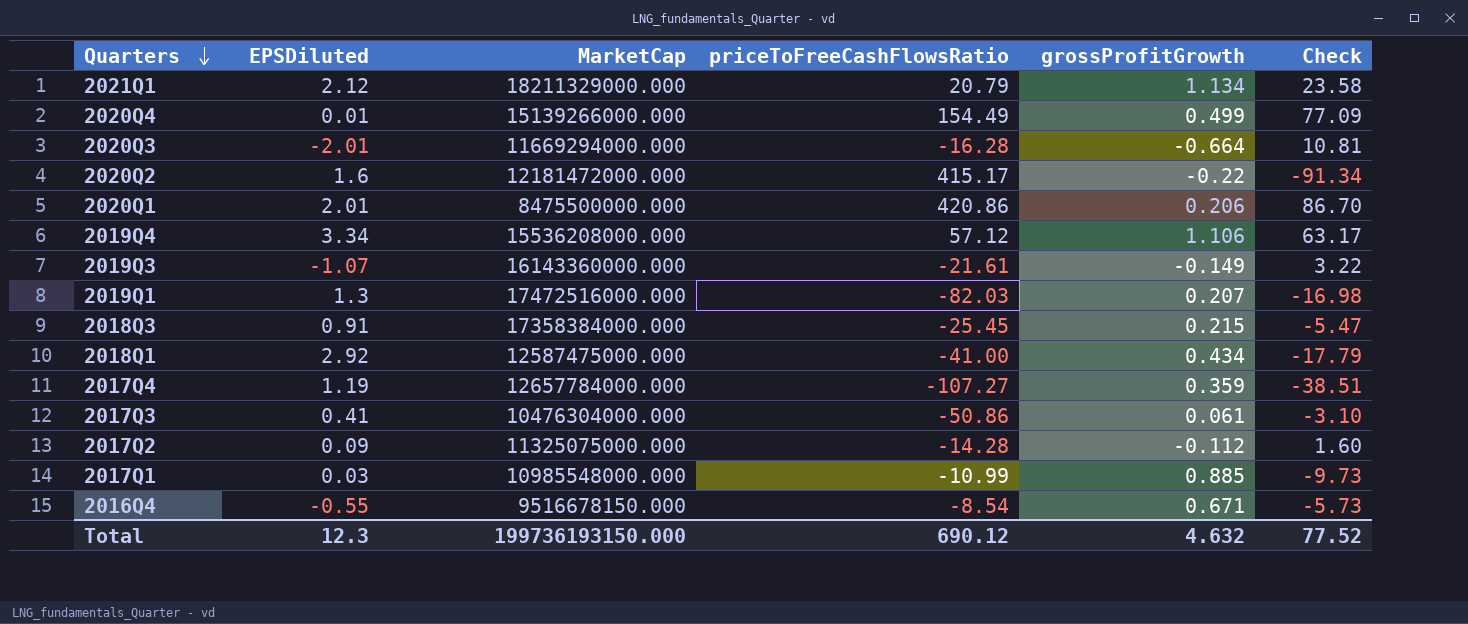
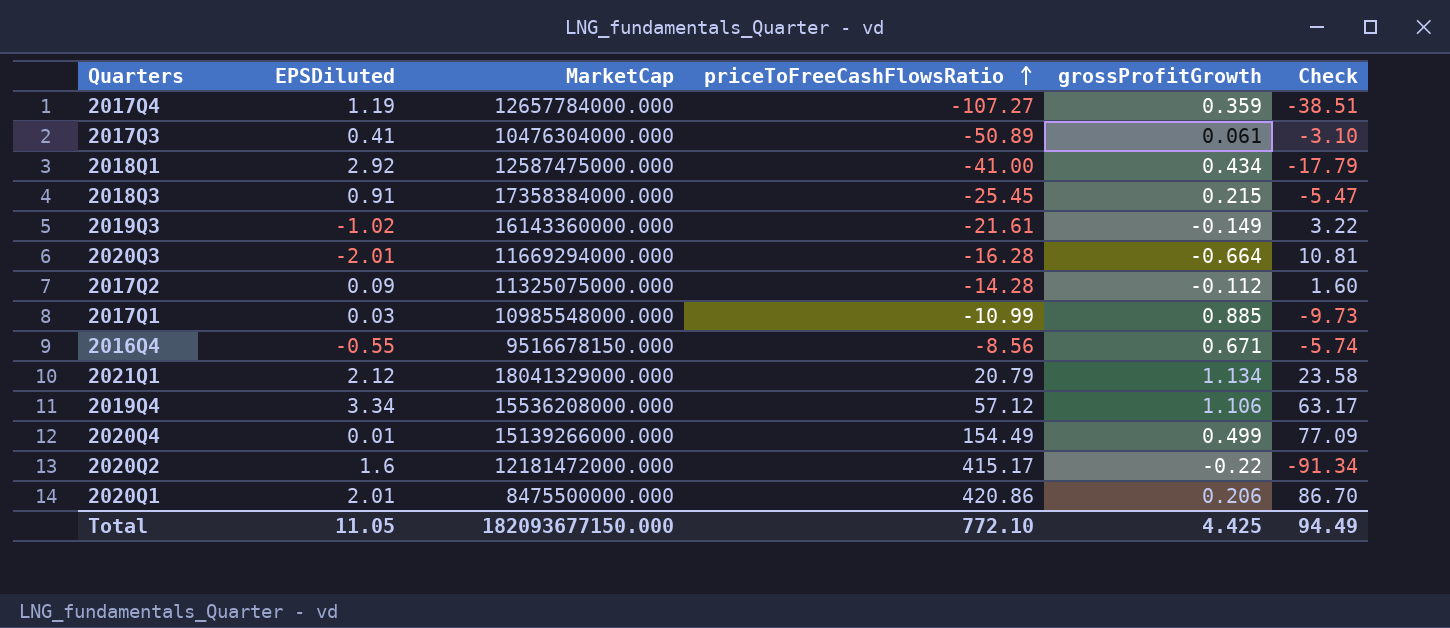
row order: Quarters descending -> priceToFreeCashFlowsRatio ascending
row 2019Q1: 1.3 | 17472516000.000 | -82.03 | 0.207 | -16.98 -> none
2017Q3 | priceToFreeCashFlowsRatio: -50.86 -> -50.89
2019Q3 | EPSDiluted: -1.07 -> -1.02
2016Q4 | priceToFreeCashFlowsRatio: -8.54 -> -8.56
2016Q4 | Check: -5.73 -> -5.74
2021Q1 | MarketCap: 18211329000.000 -> 18041329000.000
Total | EPSDiluted: 12.3 -> 11.05
Total | MarketCap: 199736193150.000 -> 182093677150.000
Total | priceToFreeCashFlowsRatio: 690.12 -> 772.10
Total | grossProfitGrowth: 4.632 -> 4.425
Total | Check: 77.52 -> 94.49

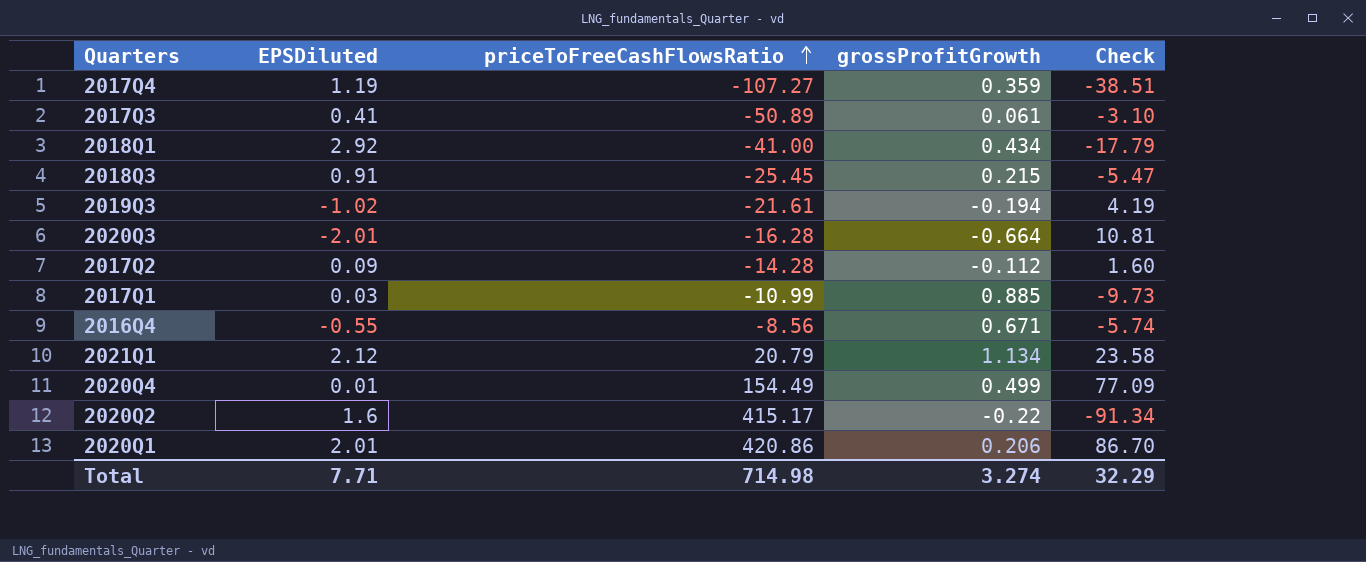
column MarketCap | position: 3 -> none
row 2019Q4: 3.34 | 15536208000.000 | 57.12 | 1.106 | 63.17 -> none
2019Q3 | grossProfitGrowth: -0.149 -> -0.194
2019Q3 | Check: 3.22 -> 4.19
Total | EPSDiluted: 11.05 -> 7.71
Total | priceToFreeCashFlowsRatio: 772.10 -> 714.98
Total | grossProfitGrowth: 4.425 -> 3.274
Total | Check: 94.49 -> 32.29

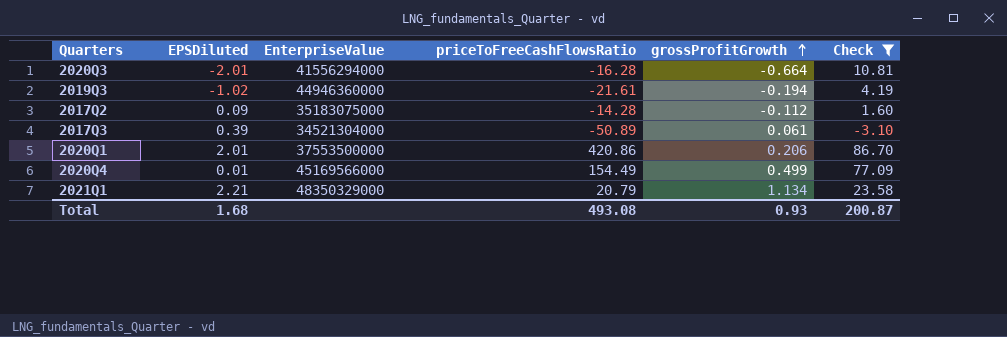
filter: none -> Check >= -3.10
row order: priceToFreeCashFlowsRatio ascending -> grossProfitGrowth ascending
column EnterpriseValue | position: none -> 3
2017Q3 | EPSDiluted: 0.41 -> 0.39
2021Q1 | EPSDiluted: 2.12 -> 2.21
Total | EPSDiluted: 7.71 -> 1.68
Total | priceToFreeCashFlowsRatio: 714.98 -> 493.08
Total | grossProfitGrowth: 3.274 -> 0.93
Total | Check: 32.29 -> 200.87

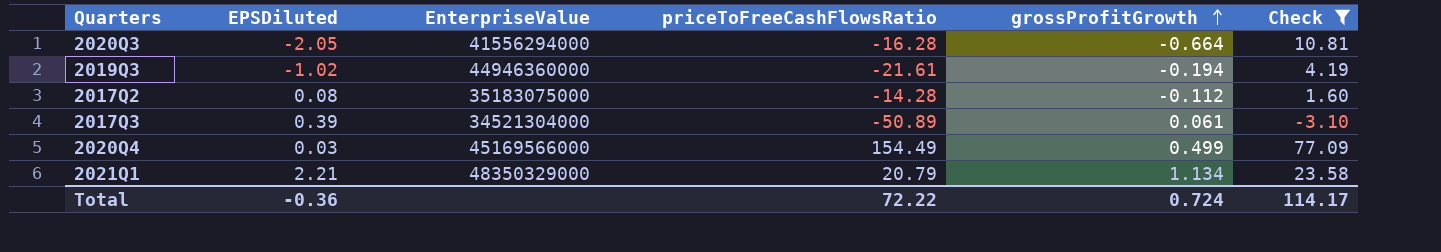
row 2020Q1: 2.01 | 37553500000 | 420.86 | 0.206 | 86.70 -> none
2020Q3 | EPSDiluted: -2.01 -> -2.05
2017Q2 | EPSDiluted: 0.09 -> 0.08
2020Q4 | EPSDiluted: 0.01 -> 0.03
Total | EPSDiluted: 1.68 -> -0.36
Total | priceToFreeCashFlowsRatio: 493.08 -> 72.22
Total | grossProfitGrowth: 0.93 -> 0.724
Total | Check: 200.87 -> 114.17

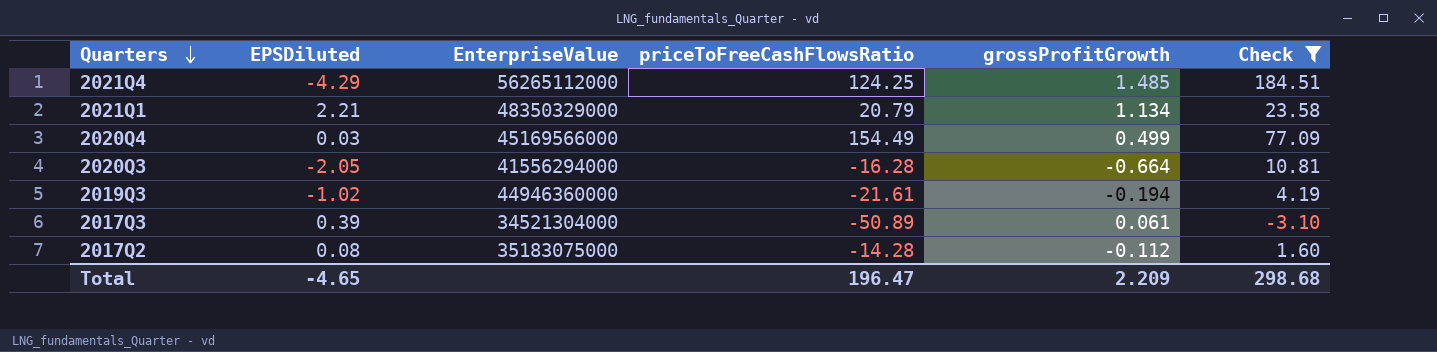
row order: grossProfitGrowth ascending -> Quarters descending
row 2021Q4: none -> -4.29 | 56265112000 | 124.25 | 1.485 | 184.51
Total | EPSDiluted: -0.36 -> -4.65
Total | priceToFreeCashFlowsRatio: 72.22 -> 196.47
Total | grossProfitGrowth: 0.724 -> 2.209
Total | Check: 114.17 -> 298.68

